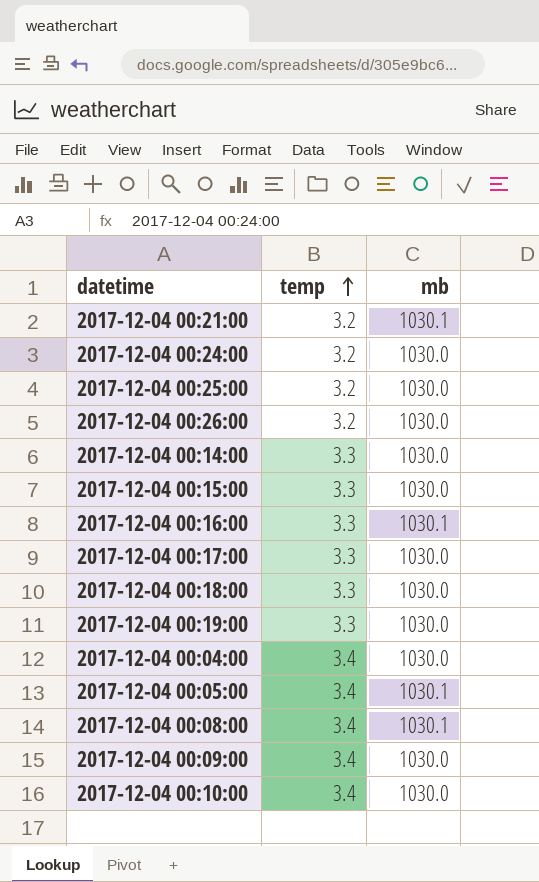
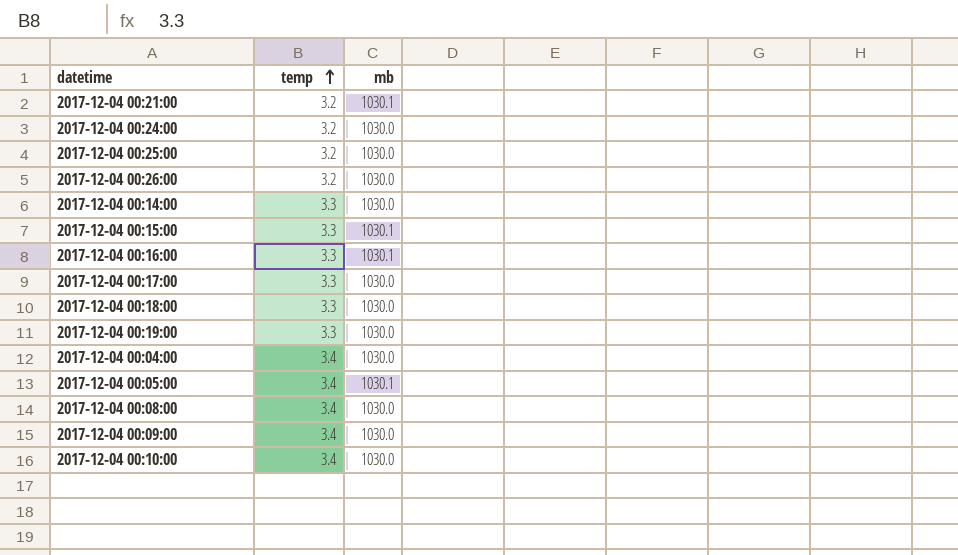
2017-12-04 00:15:00 | mb: 1030.0 -> 1030.1
2017-12-04 00:08:00 | mb: 1030.1 -> 1030.0

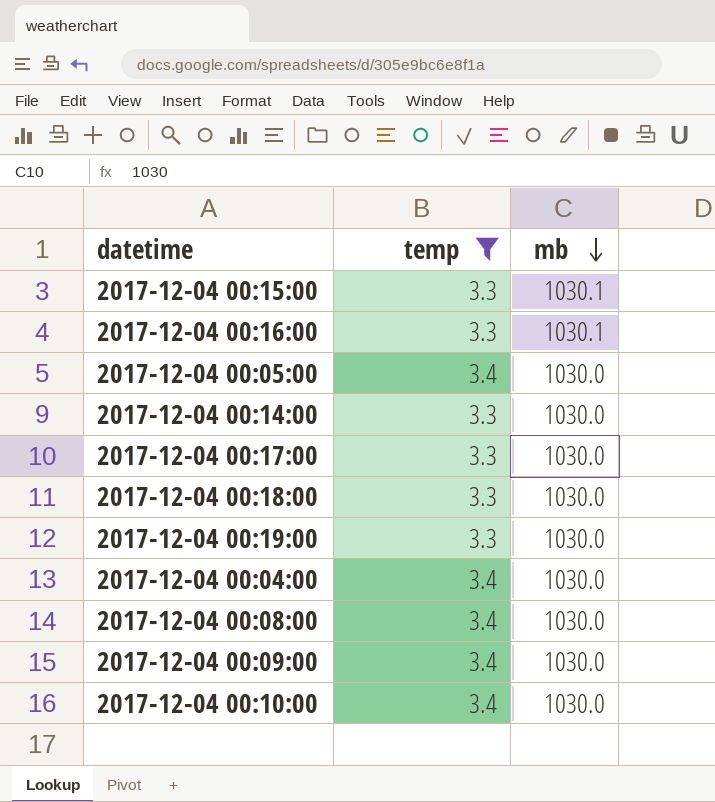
filter: none -> temp != 3.2
row order: temp ascending -> mb descending
2017-12-04 00:05:00 | mb: 1030.1 -> 1030.0

